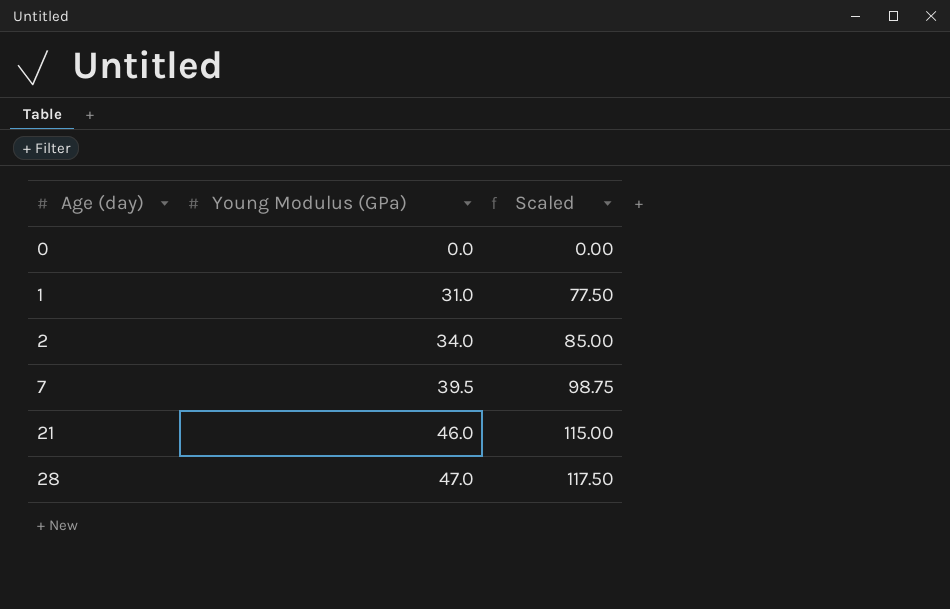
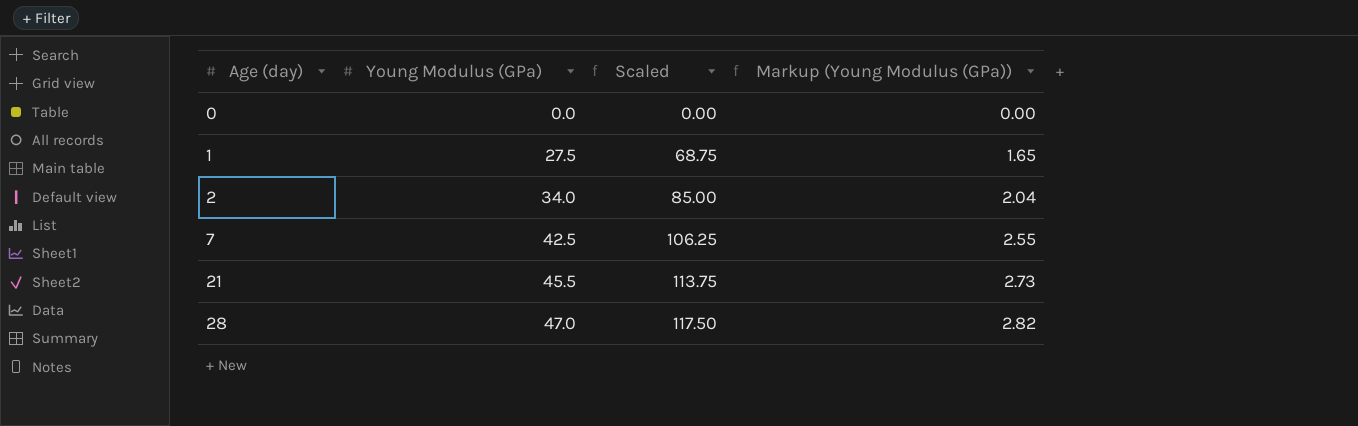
column Markup (Young Modulus (GPa)) | formula: none -> [Young Modulus (GPa)] * 0.06
1 | Young Modulus (GPa): 31.0 -> 27.5
1 | Scaled: 77.50 -> 68.75
7 | Young Modulus (GPa): 39.5 -> 42.5
7 | Scaled: 98.75 -> 106.25
21 | Young Modulus (GPa): 46.0 -> 45.5
21 | Scaled: 115.00 -> 113.75

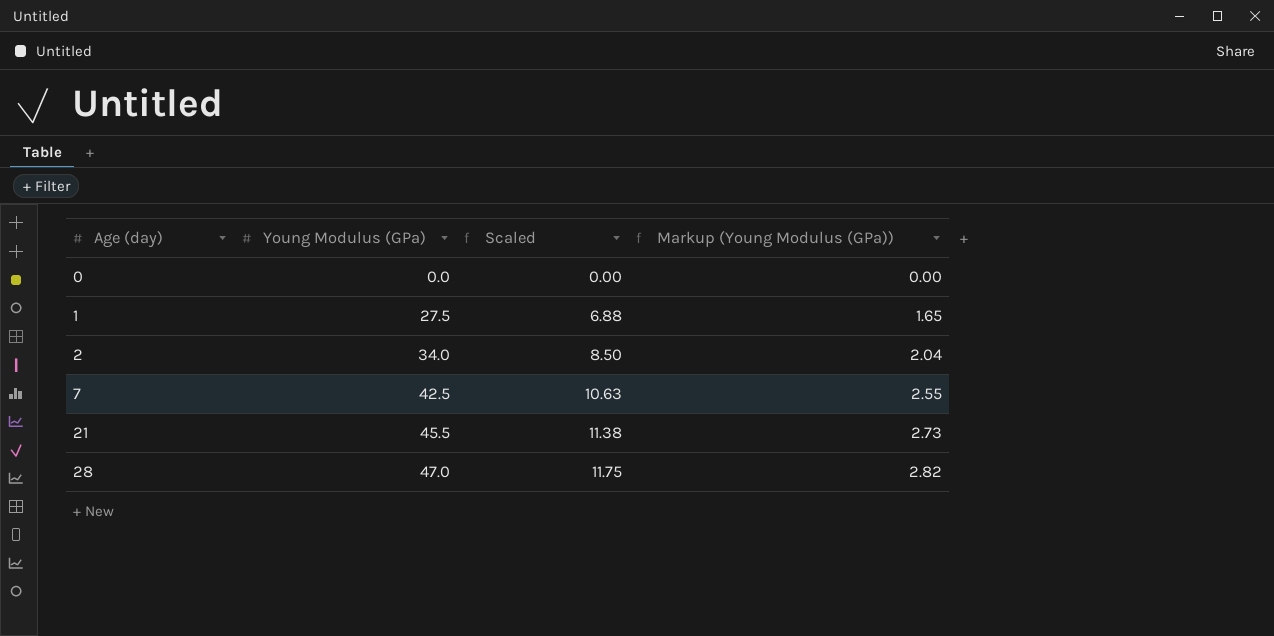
column Scaled | formula: [Young Modulus (GPa)] * 2.5 -> [Young Modulus (GPa)] * 0.25

